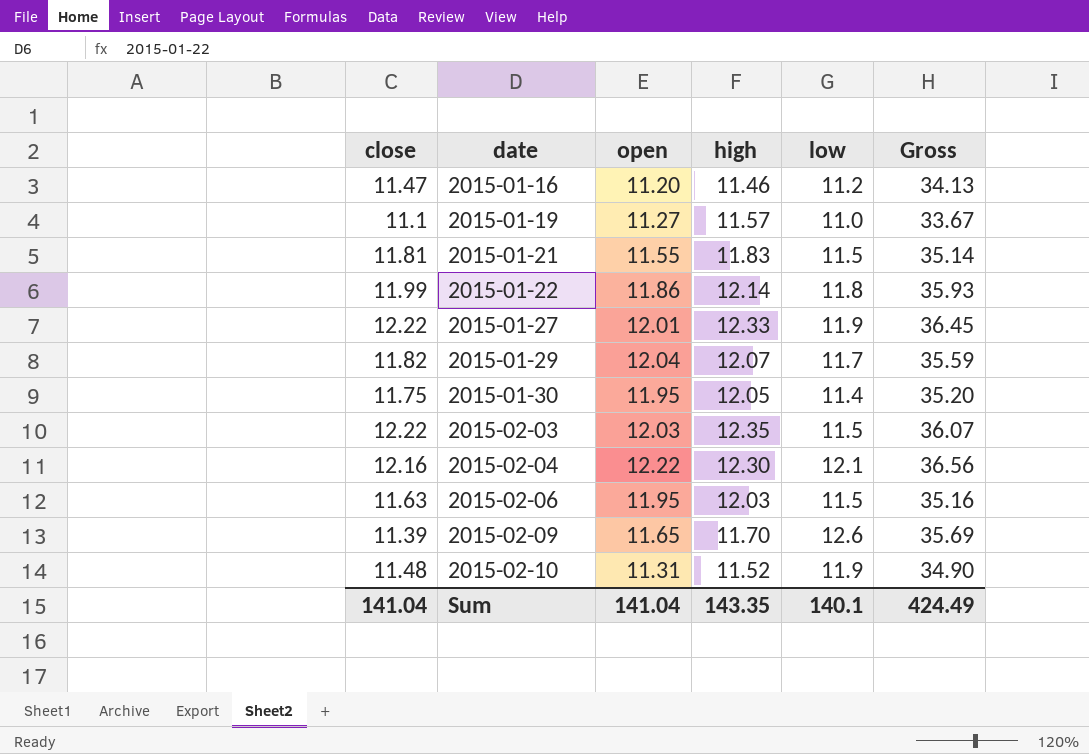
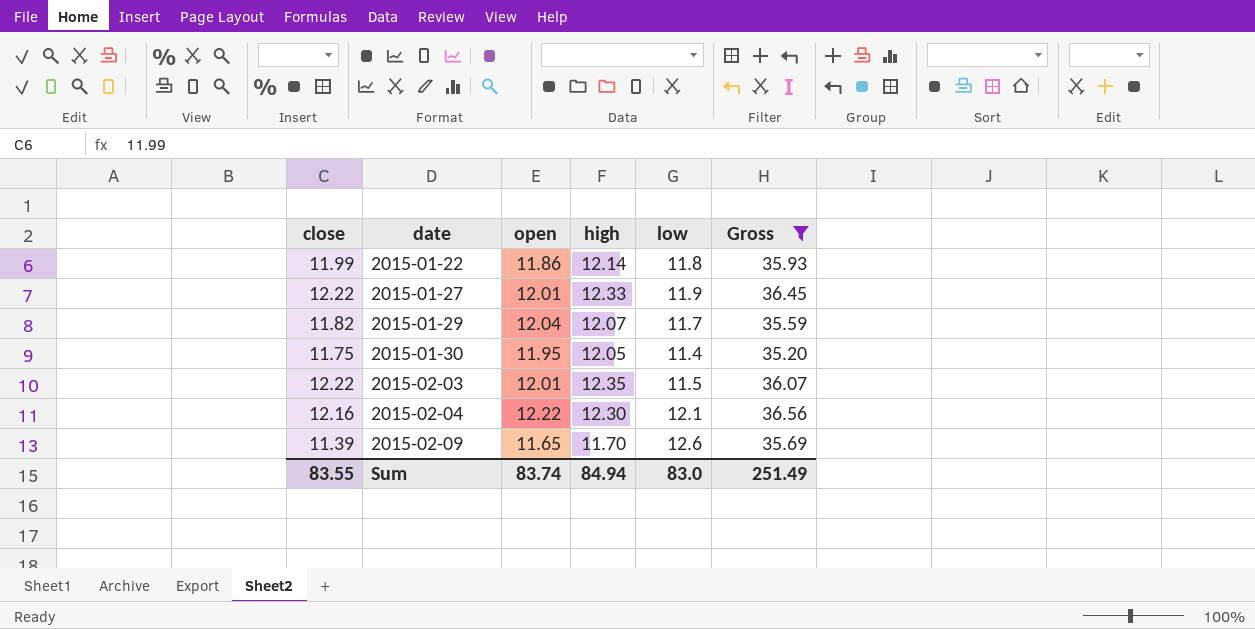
filter: none -> Gross >= 35.20
2015-02-03 | open: 12.03 -> 12.01
Sum | close: 141.04 -> 83.55
Sum | open: 141.04 -> 83.74
Sum | high: 143.35 -> 84.94
Sum | low: 140.1 -> 83.0
Sum | Gross: 424.49 -> 251.49

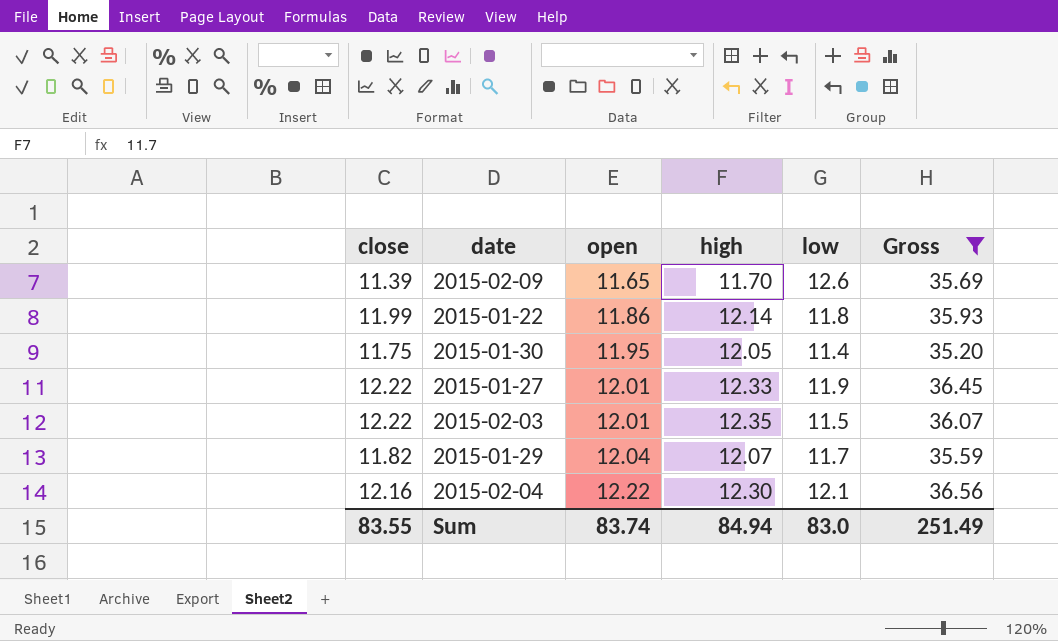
row order: date ascending -> open ascending

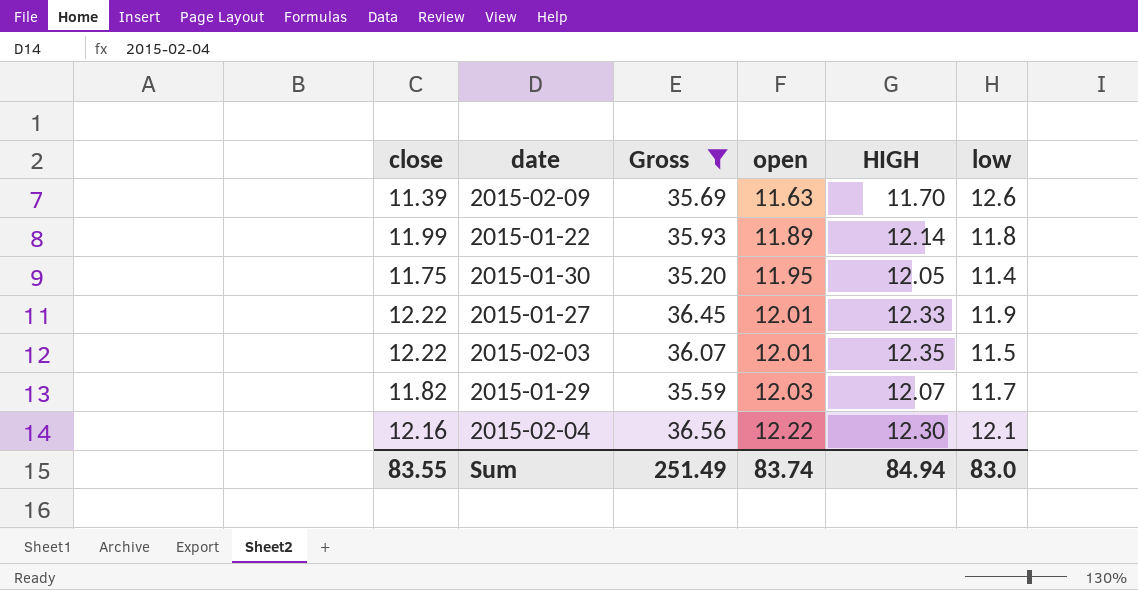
column Gross | position: 6 -> 3
column name: high -> HIGH
2015-02-09 | open: 11.65 -> 11.63
2015-01-22 | open: 11.86 -> 11.89
2015-01-29 | open: 12.04 -> 12.03

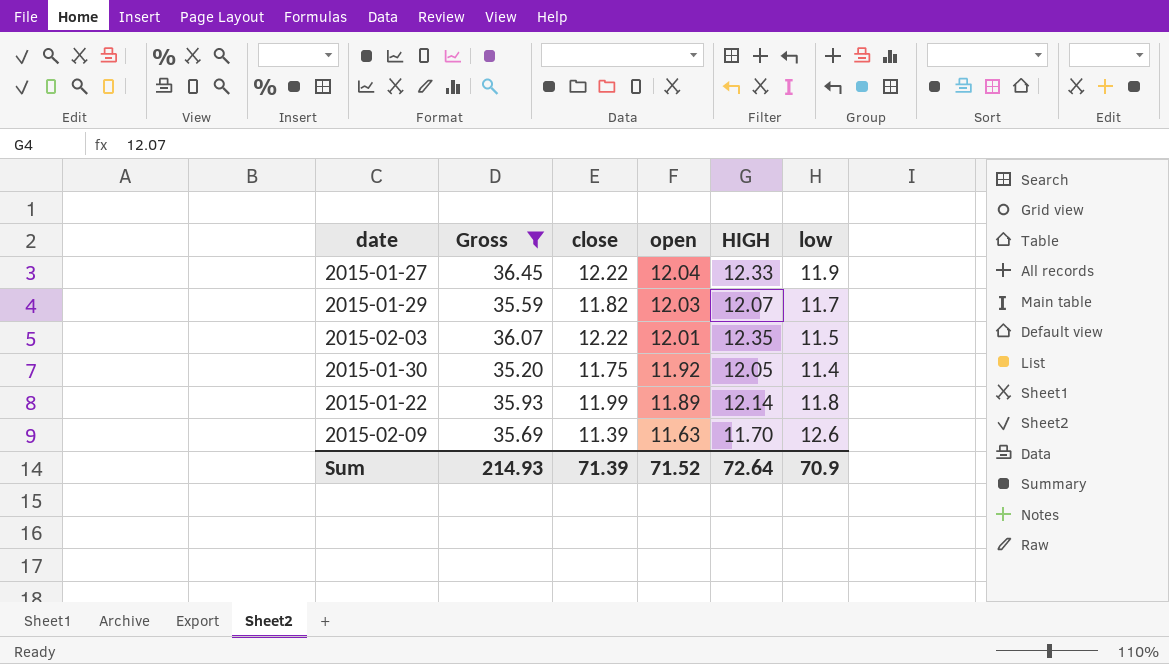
row order: open ascending -> open descending
column close | position: 1 -> 3
row 2015-02-04: 12.16 | 36.56 | 12.22 | 12.30 | 12.1 -> none
2015-01-27 | open: 12.01 -> 12.04
2015-01-30 | open: 11.95 -> 11.92
Sum | Gross: 251.49 -> 214.93
Sum | close: 83.55 -> 71.39
Sum | open: 83.74 -> 71.52
Sum | HIGH: 84.94 -> 72.64
Sum | low: 83.0 -> 70.9

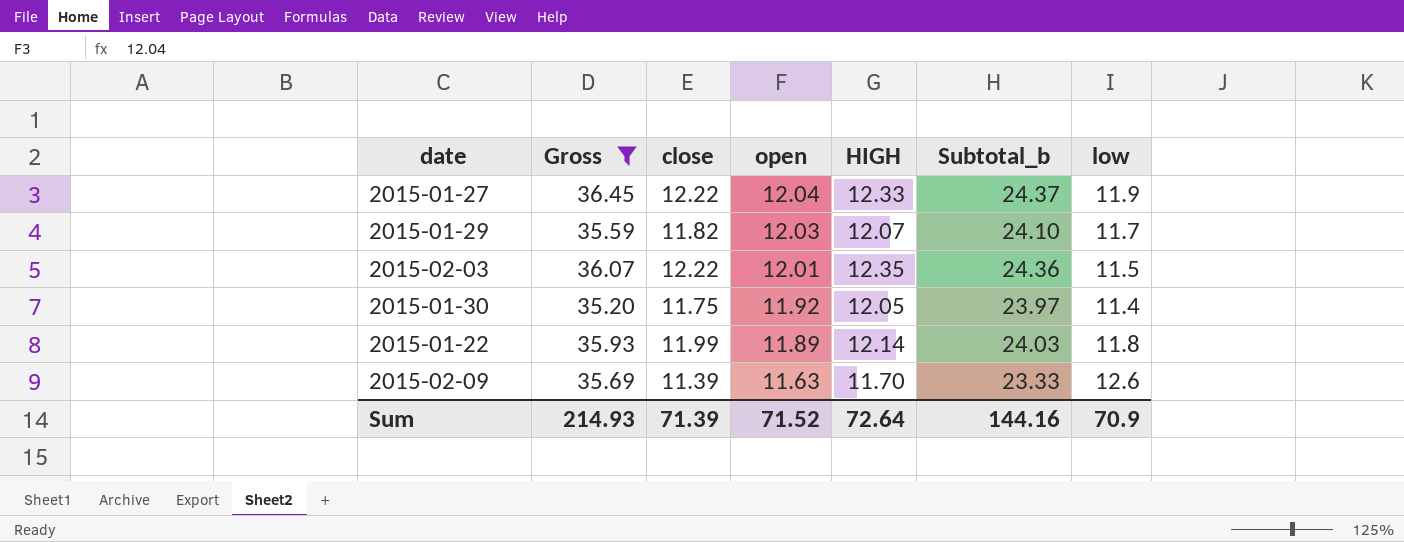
column Subtotal_b | formula: none -> [open] + [HIGH]

